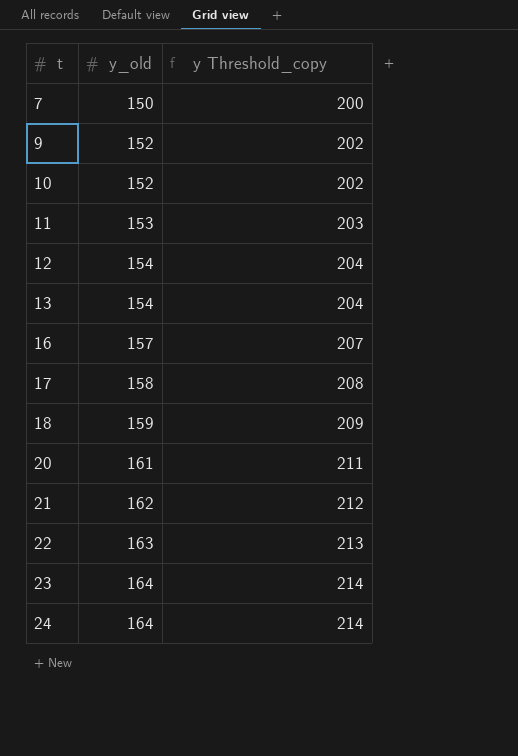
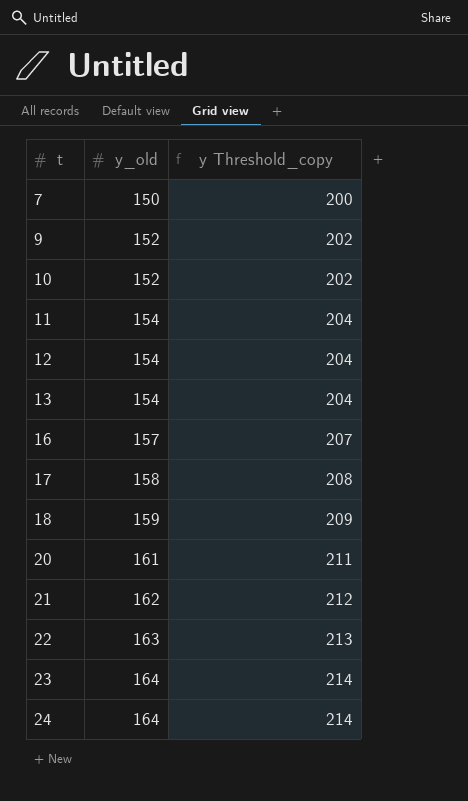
11 | y_old: 153 -> 154
11 | y Threshold_copy: 203 -> 204

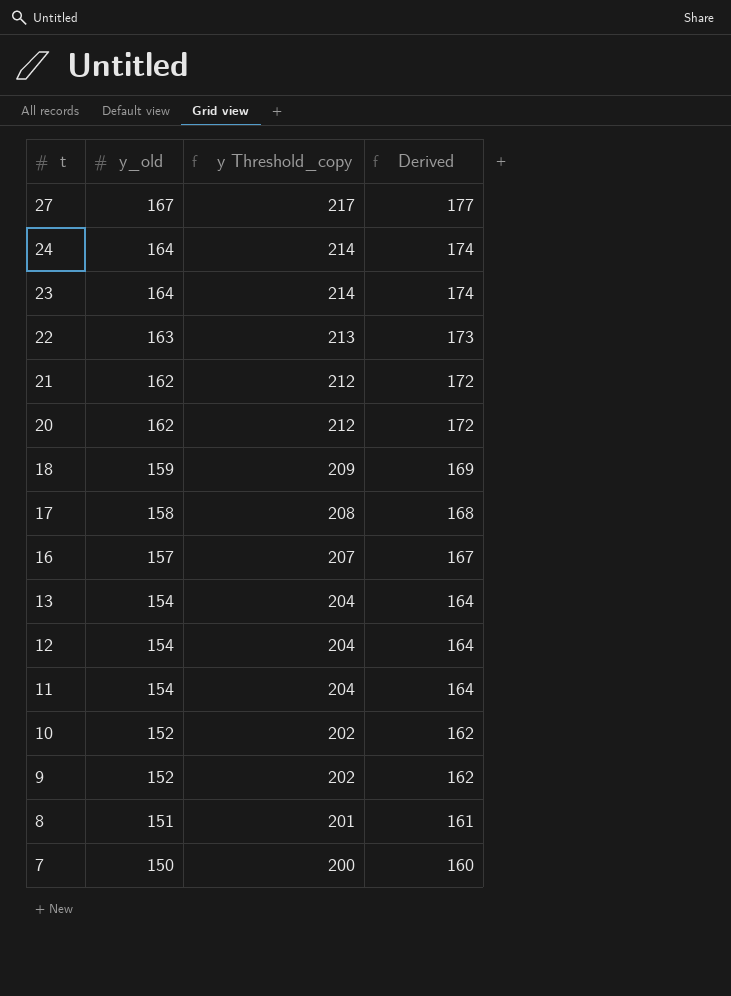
row order: t ascending -> t descending
column Derived | formula: none -> [y_old] + 10
row 27: none -> 167 | 217 | 177
20 | y_old: 161 -> 162
20 | y Threshold_copy: 211 -> 212
row 8: none -> 151 | 201 | 161

